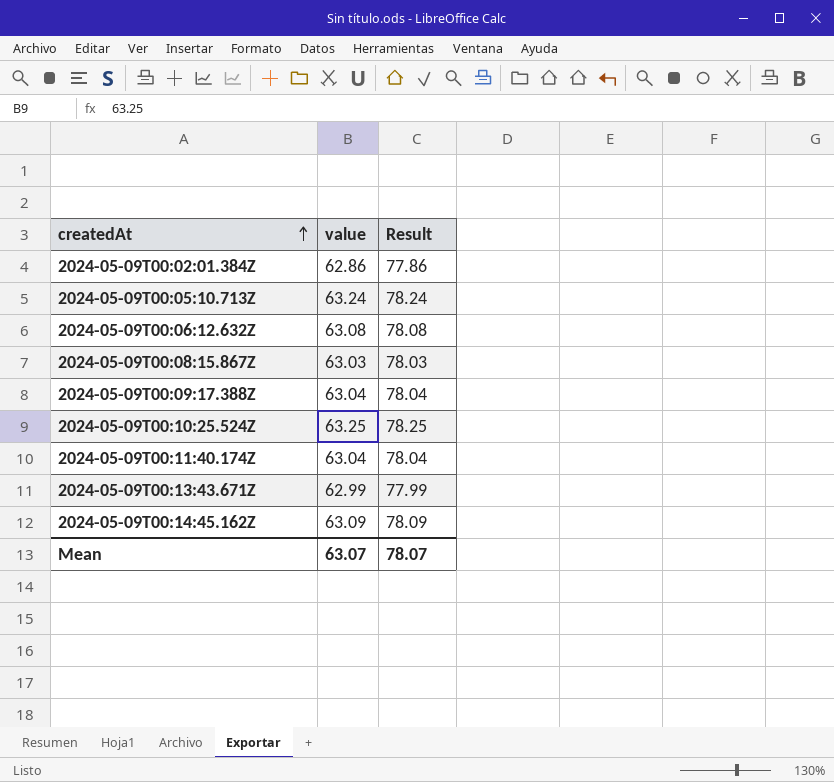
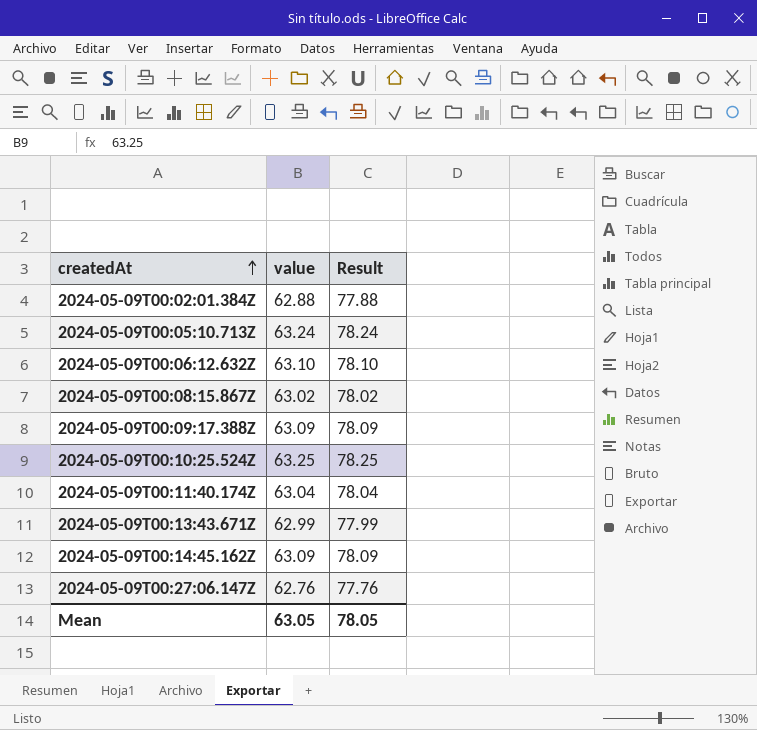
2024-05-09T00:02:01.384Z | value: 62.86 -> 62.88
2024-05-09T00:02:01.384Z | Result: 77.86 -> 77.88
2024-05-09T00:06:12.632Z | value: 63.08 -> 63.10
2024-05-09T00:06:12.632Z | Result: 78.08 -> 78.10
2024-05-09T00:08:15.867Z | value: 63.03 -> 63.02
2024-05-09T00:08:15.867Z | Result: 78.03 -> 78.02
2024-05-09T00:09:17.388Z | value: 63.04 -> 63.09
2024-05-09T00:09:17.388Z | Result: 78.04 -> 78.09
row 2024-05-09T00:27:06.147Z: none -> 62.76 | 77.76
Mean | value: 63.07 -> 63.05
Mean | Result: 78.07 -> 78.05

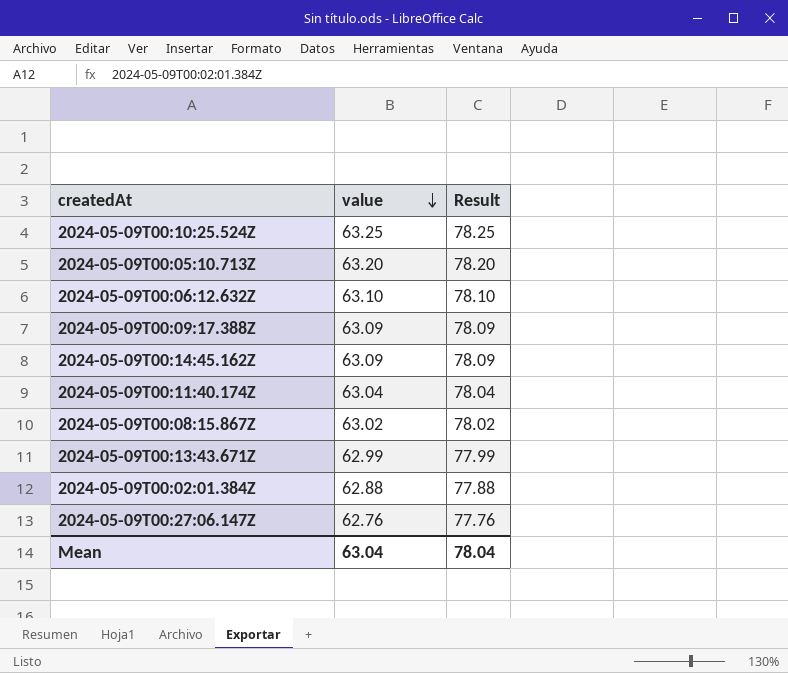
row order: createdAt ascending -> value descending
2024-05-09T00:05:10.713Z | value: 63.24 -> 63.20
2024-05-09T00:05:10.713Z | Result: 78.24 -> 78.20
Mean | value: 63.05 -> 63.04
Mean | Result: 78.05 -> 78.04

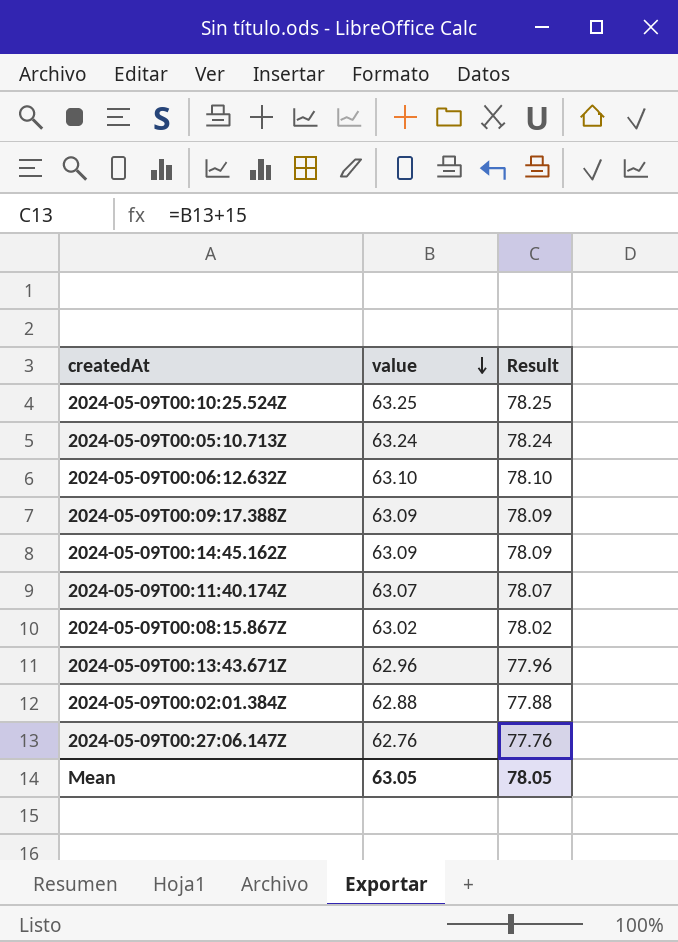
2024-05-09T00:05:10.713Z | value: 63.20 -> 63.24
2024-05-09T00:05:10.713Z | Result: 78.20 -> 78.24
2024-05-09T00:11:40.174Z | value: 63.04 -> 63.07
2024-05-09T00:11:40.174Z | Result: 78.04 -> 78.07
2024-05-09T00:13:43.671Z | value: 62.99 -> 62.96
2024-05-09T00:13:43.671Z | Result: 77.99 -> 77.96
Mean | value: 63.04 -> 63.05
Mean | Result: 78.04 -> 78.05

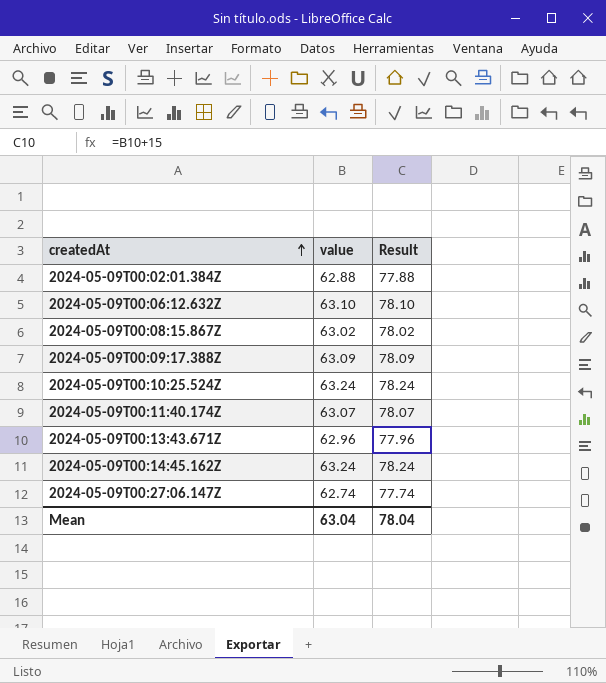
row order: value descending -> createdAt ascending
row 2024-05-09T00:05:10.713Z: 63.24 | 78.24 -> none
2024-05-09T00:10:25.524Z | value: 63.25 -> 63.24
2024-05-09T00:10:25.524Z | Result: 78.25 -> 78.24
2024-05-09T00:14:45.162Z | value: 63.09 -> 63.24
2024-05-09T00:14:45.162Z | Result: 78.09 -> 78.24
2024-05-09T00:27:06.147Z | value: 62.76 -> 62.74
2024-05-09T00:27:06.147Z | Result: 77.76 -> 77.74
Mean | value: 63.05 -> 63.04
Mean | Result: 78.05 -> 78.04

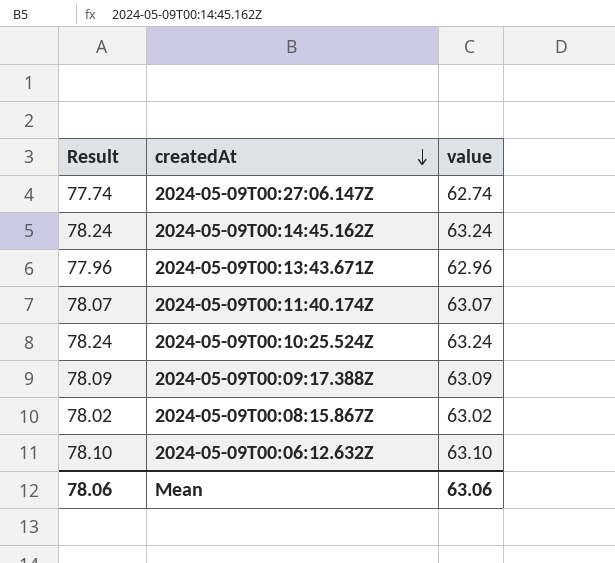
row order: createdAt ascending -> createdAt descending
column Result | position: 3 -> 1
row 2024-05-09T00:02:01.384Z: 62.88 | 77.88 -> none
Mean | Result: 78.04 -> 78.06
Mean | value: 63.04 -> 63.06

